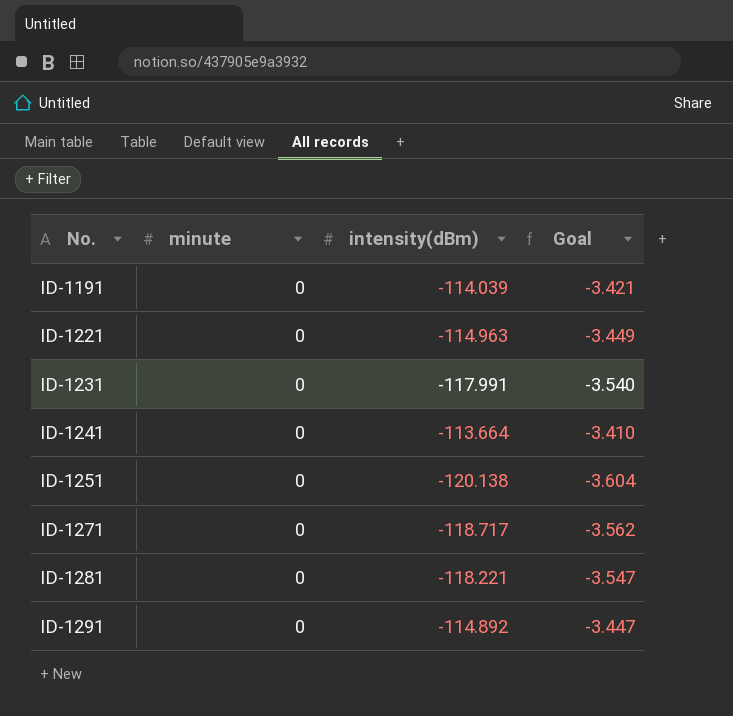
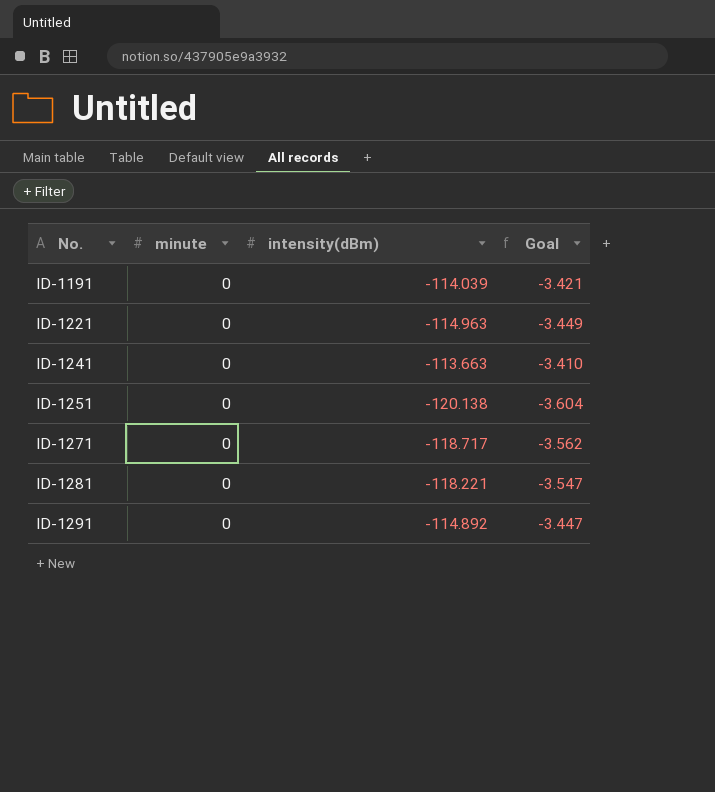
row ID-1231: 0 | -117.991 | -3.540 -> none
ID-1241 | intensity(dBm): -113.664 -> -113.663

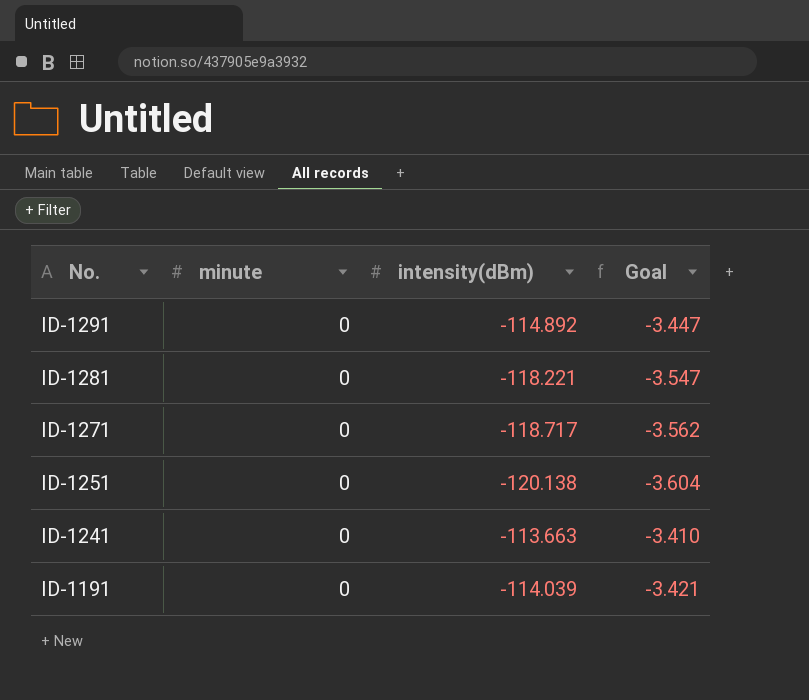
row order: No. ascending -> No. descending
row ID-1221: 0 | -114.963 | -3.449 -> none

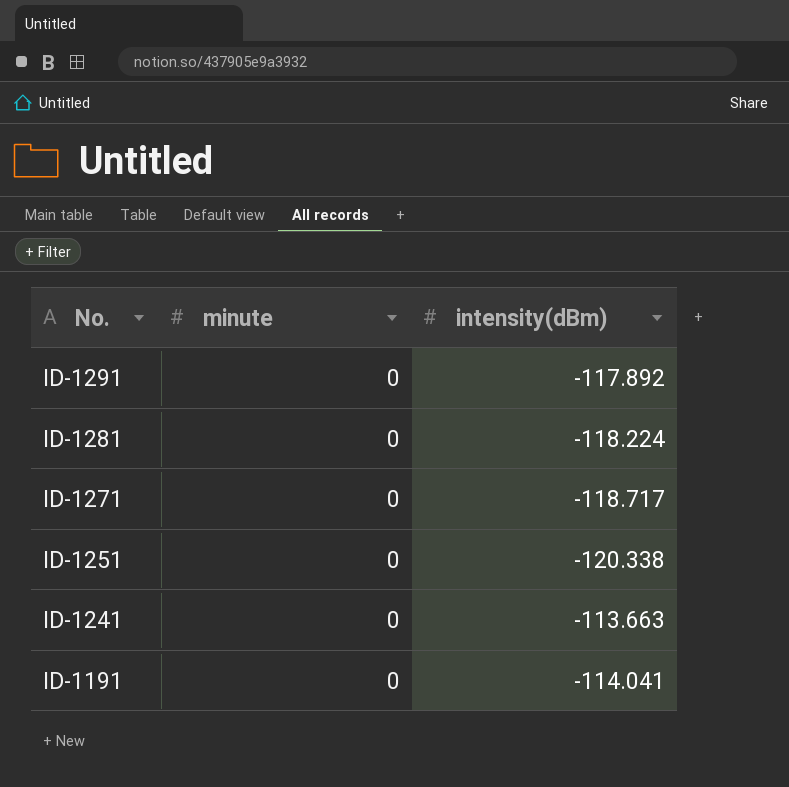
column Goal | formula: [intensity(dBm)] * 0.03 -> none
ID-1291 | intensity(dBm): -114.892 -> -117.892
ID-1281 | intensity(dBm): -118.221 -> -118.224
ID-1251 | intensity(dBm): -120.138 -> -120.338
ID-1191 | intensity(dBm): -114.039 -> -114.041

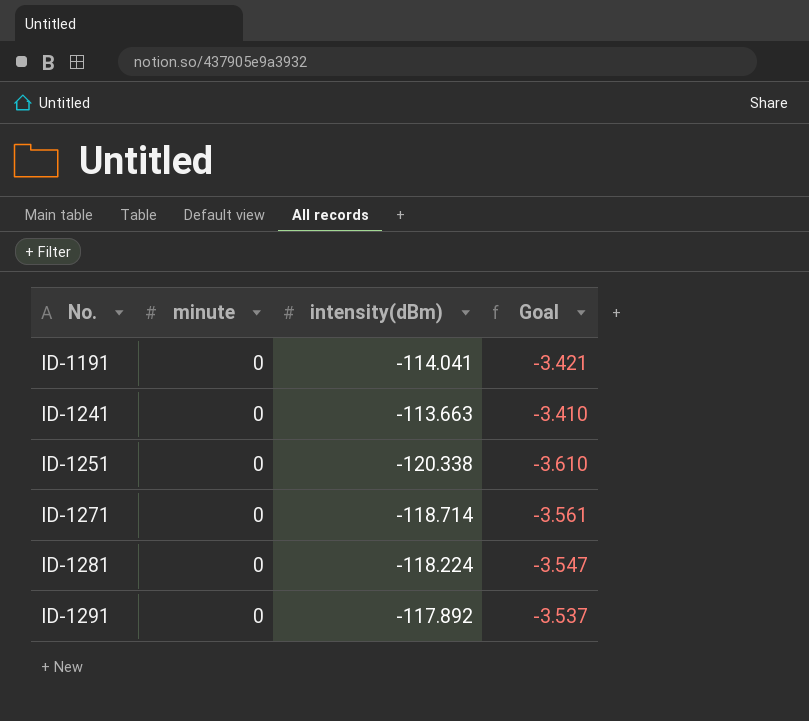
row order: No. descending -> No. ascending
column Goal | formula: none -> [intensity(dBm)] * 0.03
ID-1271 | intensity(dBm): -118.717 -> -118.714

